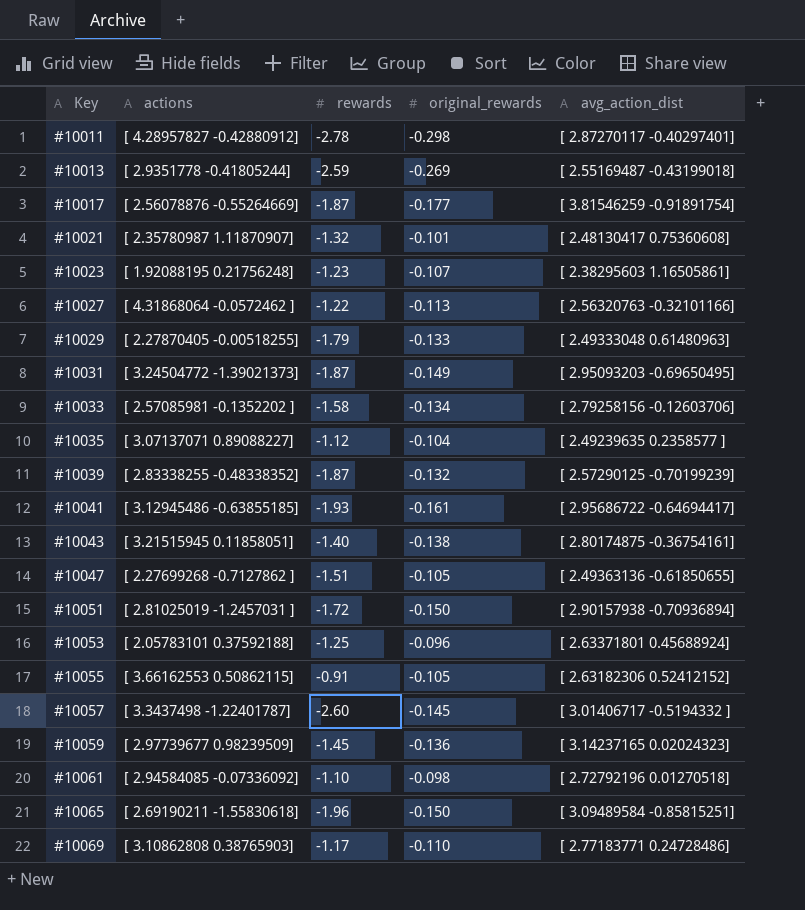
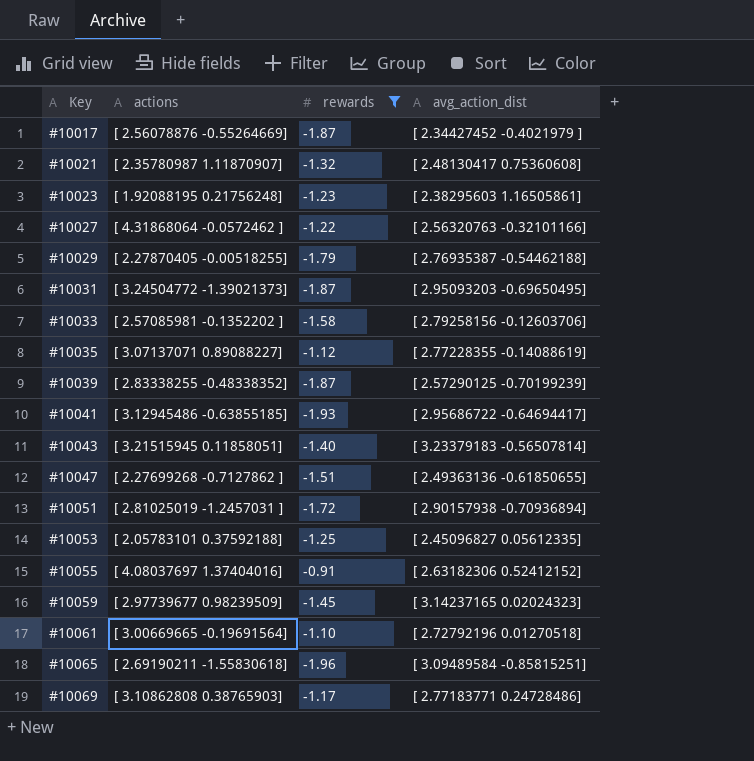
filter: none -> rewards >= -1.96
column original_rewards | position: 4 -> none
#10017 | avg_action_dist: [ 3.81546259 -0.91891754] -> [ 2.34427452 -0.4021979 ]
#10029 | avg_action_dist: [ 2.49333048 0.61480963] -> [ 2.76935387 -0.54462188]
#10035 | avg_action_dist: [ 2.49239635 0.2358577 ] -> [ 2.77228355 -0.14088619]
#10043 | avg_action_dist: [ 2.80174875 -0.36754161] -> [ 3.23379183 -0.56507814]
#10053 | avg_action_dist: [ 2.63371801 0.45688924] -> [ 2.45096827 0.05612335]
#10055 | actions: [ 3.66162553 0.50862115] -> [ 4.08037697 1.37404016]
#10061 | actions: [ 2.94584085 -0.07336092] -> [ 3.00669665 -0.19691564]

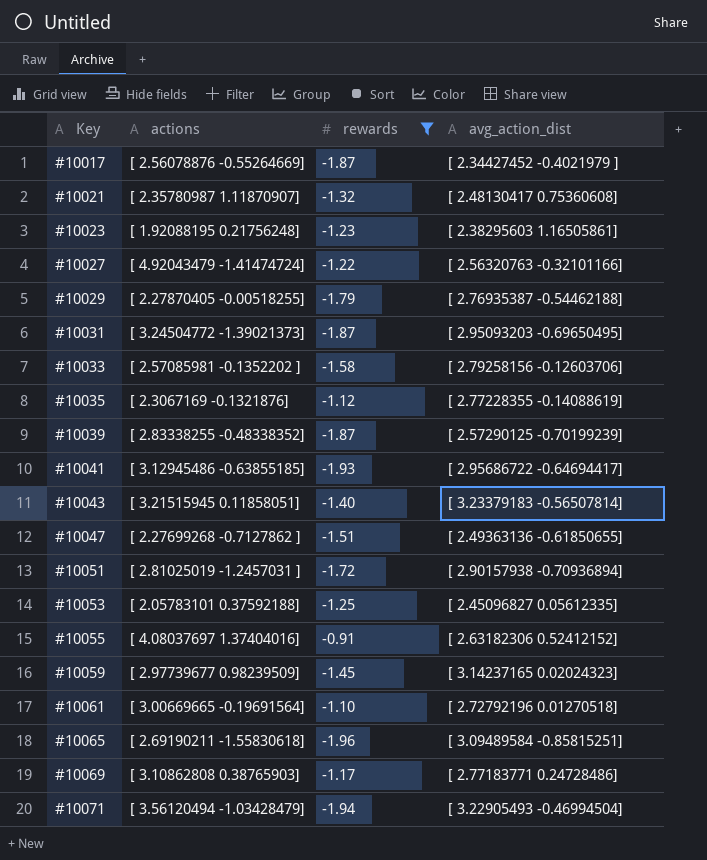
#10027 | actions: [ 4.31868064 -0.0572462 ] -> [ 4.92043479 -1.41474724]
#10035 | actions: [ 3.07137071 0.89088227] -> [ 2.3067169 -0.1321876]
row #10071: none -> [ 3.56120494 -1.03428479] | -1.94 | [ 3.22905493 -0.46994504]

